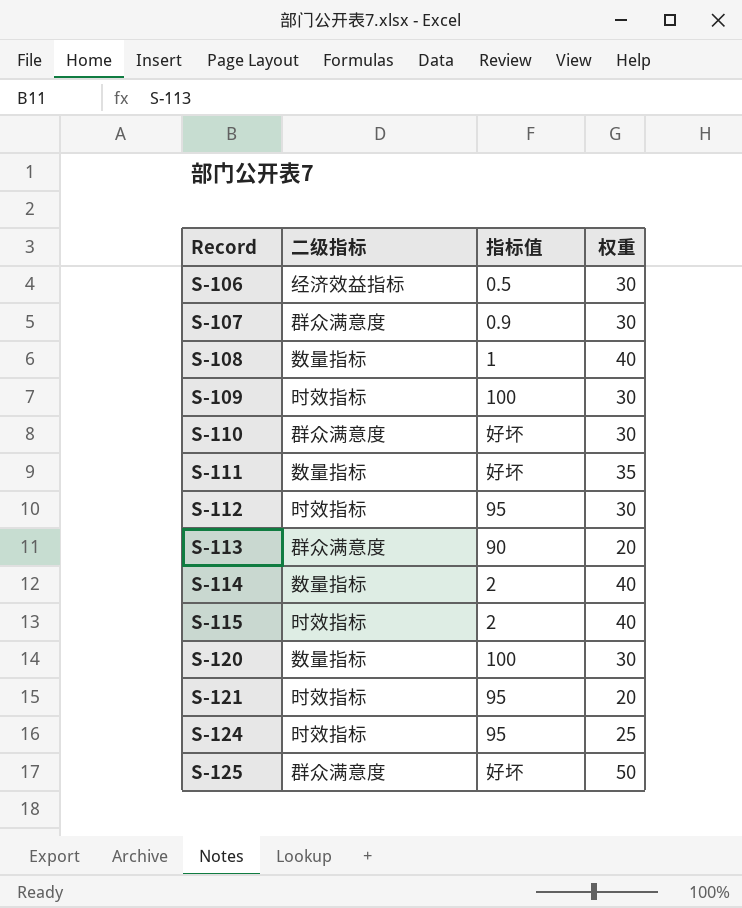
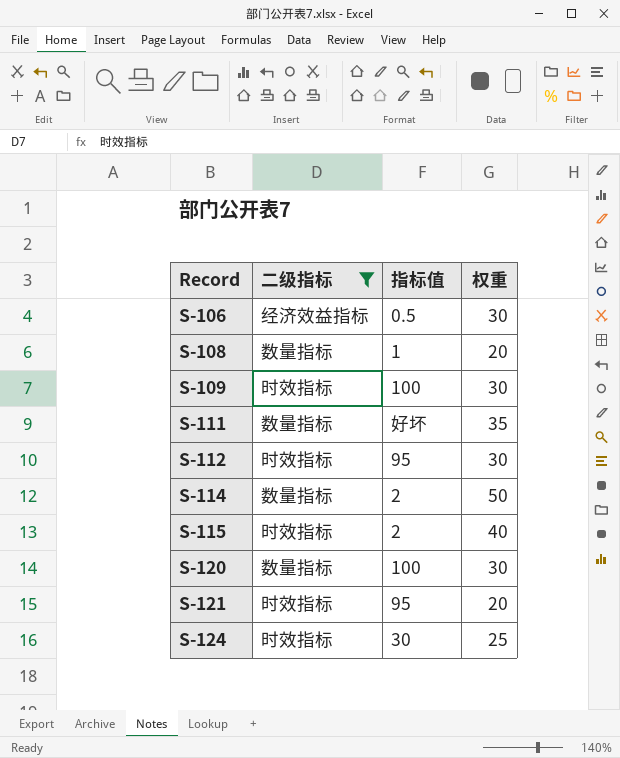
filter: none -> 二级指标 != 群众满意度
S-108 | 权重: 40 -> 20
S-114 | 权重: 40 -> 50
S-124 | 指标值: 95 -> 30

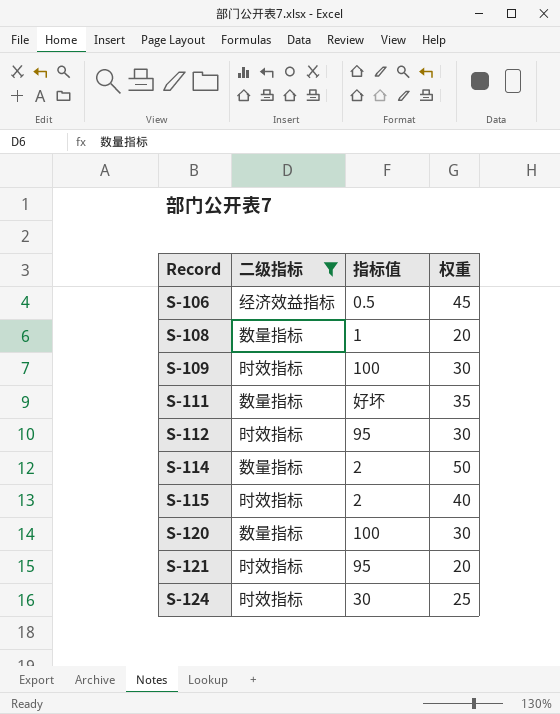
S-106 | 权重: 30 -> 45

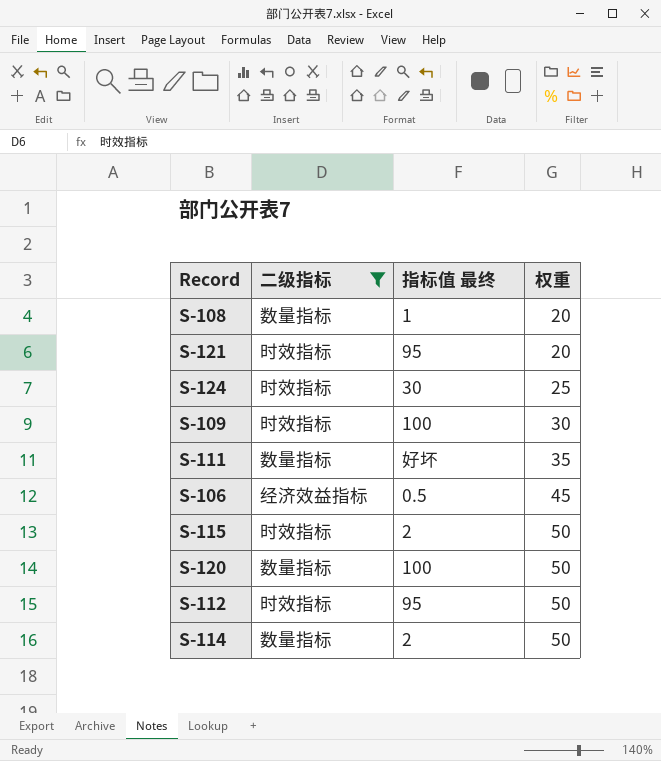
row order: Record ascending -> 权重 ascending
column name: 指标值 -> 指标值 最终
S-115 | 权重: 40 -> 50
S-120 | 权重: 30 -> 50
S-112 | 权重: 30 -> 50

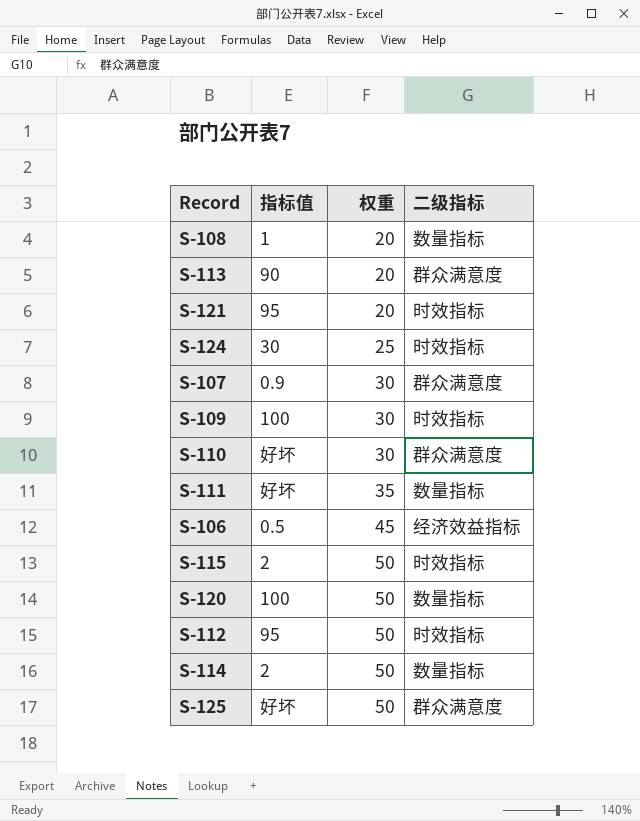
filter: 二级指标 != 群众满意度 -> none
column name: 指标值 最终 -> 指标值
column 二级指标 | position: 2 -> 4

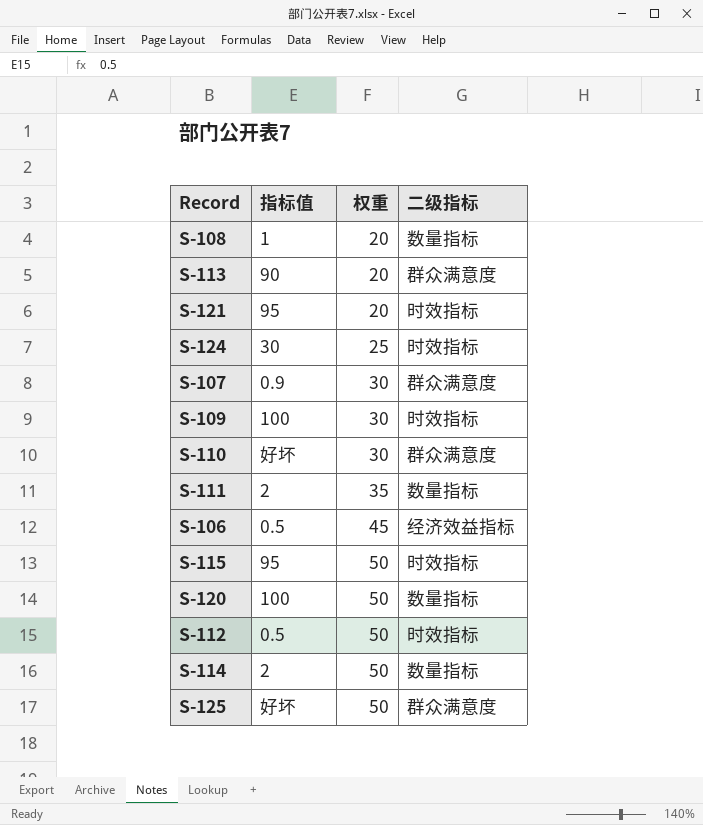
S-111 | 指标值: 好坏 -> 2
S-115 | 指标值: 2 -> 95
S-112 | 指标值: 95 -> 0.5

